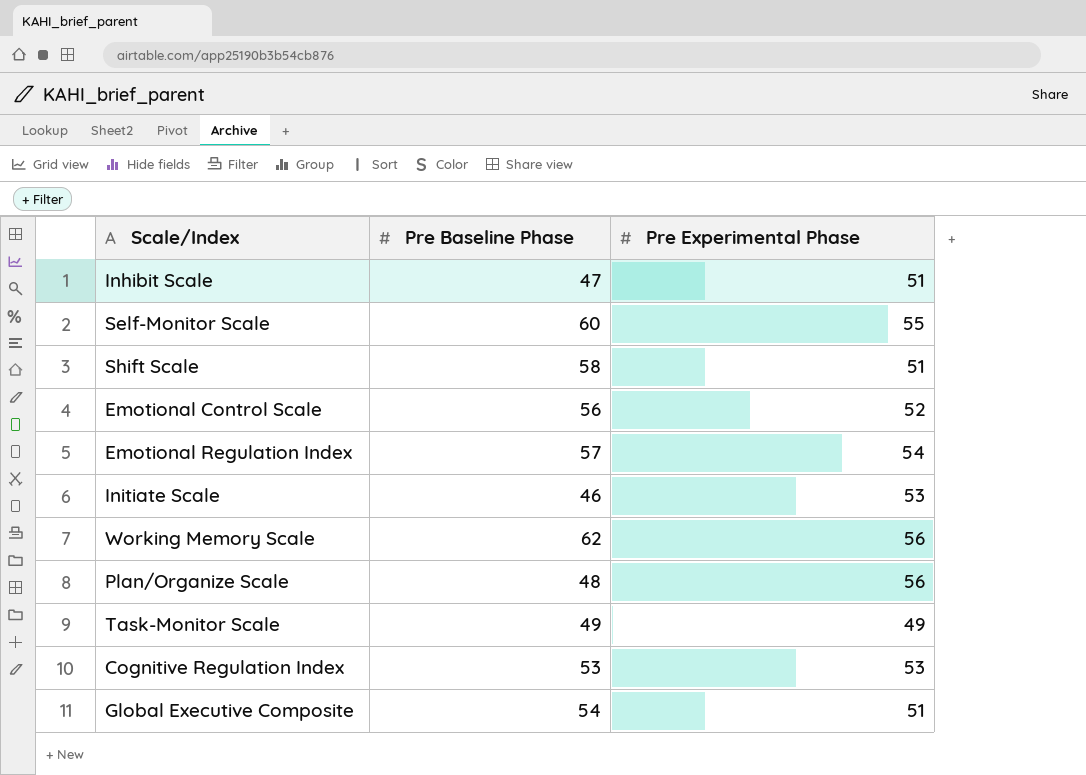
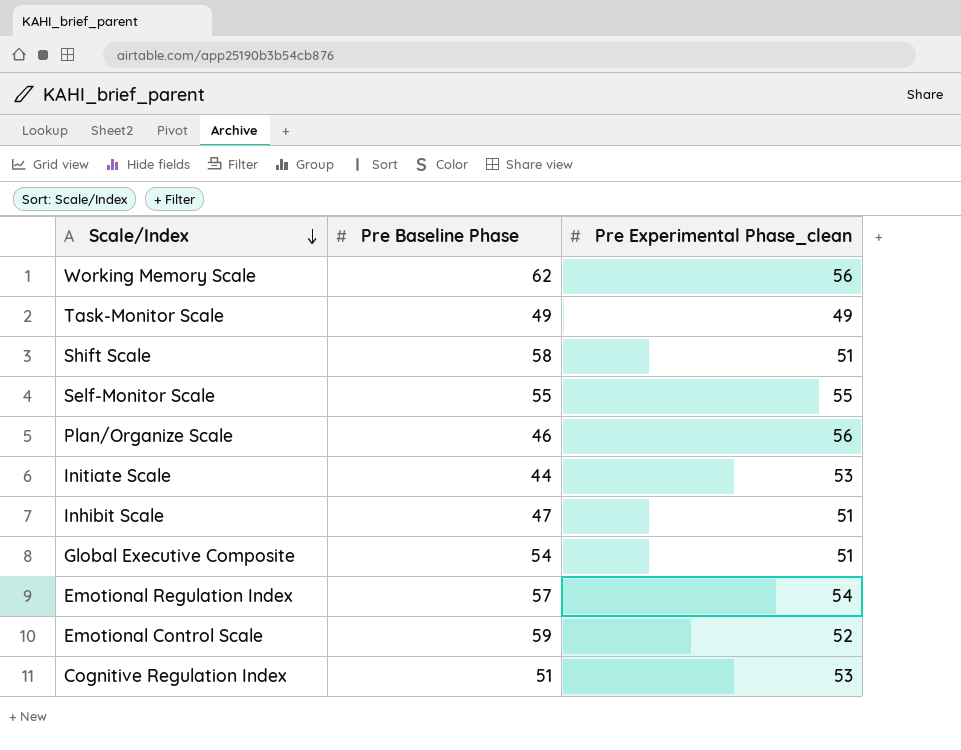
row order: none -> Scale/Index descending
column name: Pre Experimental Phase -> Pre Experimental Phase_clean
Self-Monitor Scale | Pre Baseline Phase: 60 -> 55
Plan/Organize Scale | Pre Baseline Phase: 48 -> 46
Initiate Scale | Pre Baseline Phase: 46 -> 44
Emotional Control Scale | Pre Baseline Phase: 56 -> 59
Cognitive Regulation Index | Pre Baseline Phase: 53 -> 51

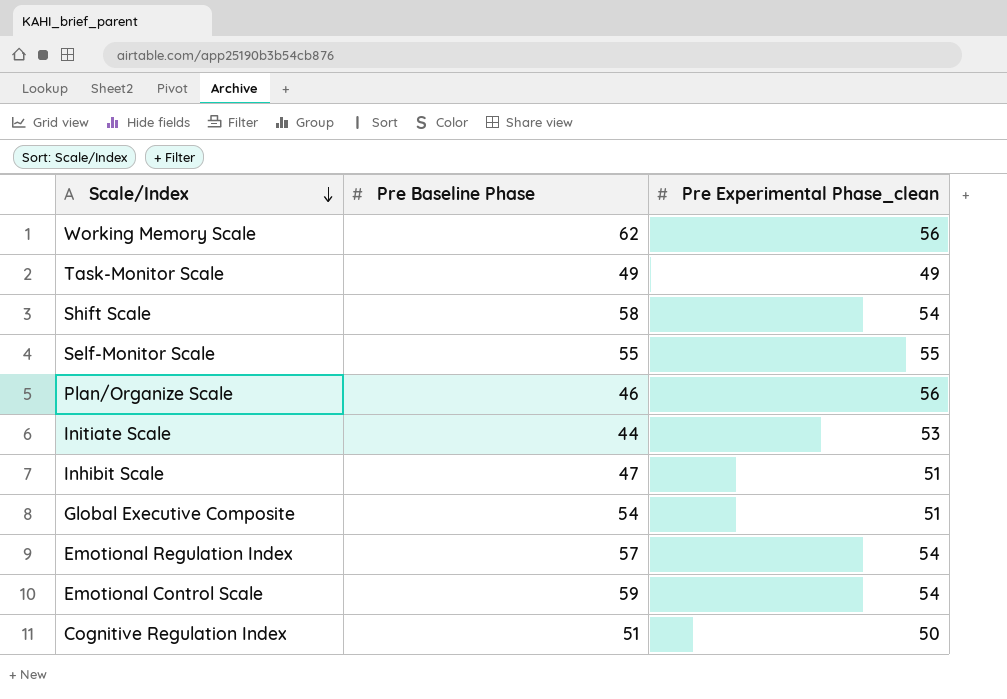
Shift Scale | Pre Experimental Phase_clean: 51 -> 54
Emotional Control Scale | Pre Experimental Phase_clean: 52 -> 54
Cognitive Regulation Index | Pre Experimental Phase_clean: 53 -> 50

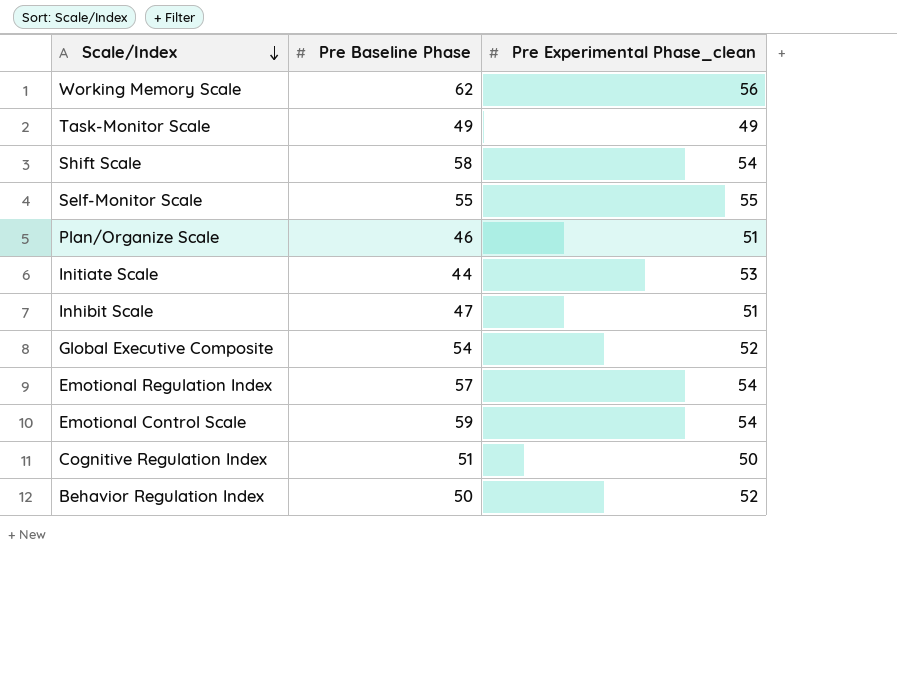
Plan/Organize Scale | Pre Experimental Phase_clean: 56 -> 51
Global Executive Composite | Pre Experimental Phase_clean: 51 -> 52
row Behavior Regulation Index: none -> 50 | 52

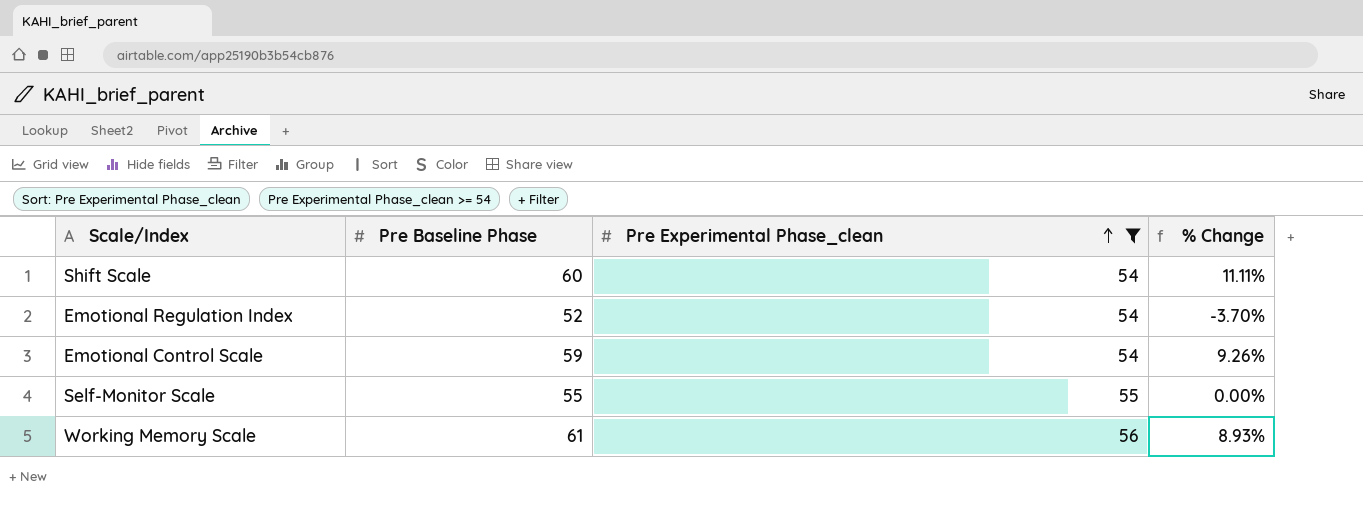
filter: none -> Pre Experimental Phase_clean >= 54
row order: Scale/Index descending -> Pre Experimental Phase_clean ascending
column % Change | formula: none -> ([Pre Baseline Phase] - [Pre Experimental Phase_clean]) / [Pre Experimental Phase_clean]
Shift Scale | Pre Baseline Phase: 58 -> 60
Emotional Regulation Index | Pre Baseline Phase: 57 -> 52
Working Memory Scale | Pre Baseline Phase: 62 -> 61

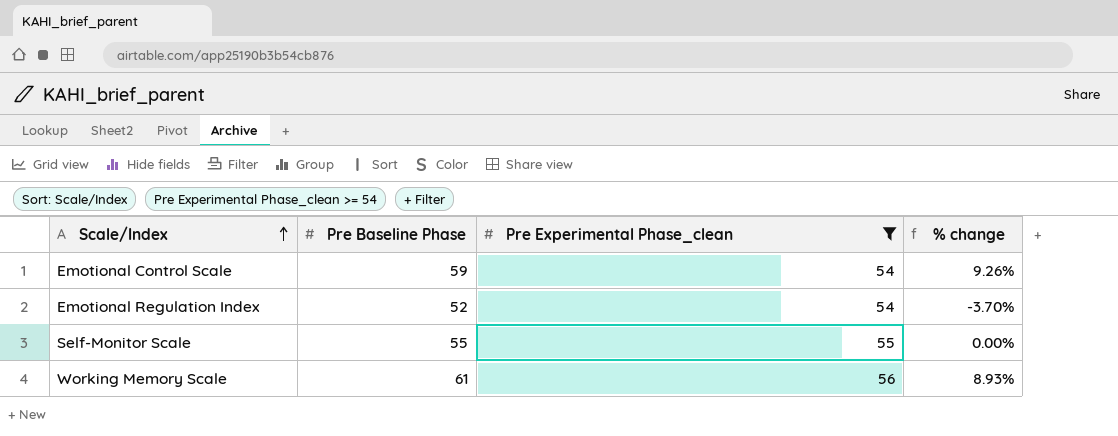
row order: Pre Experimental Phase_clean ascending -> Scale/Index ascending
column name: % Change -> % change
row Shift Scale: 60 | 54 | 11.11% -> none

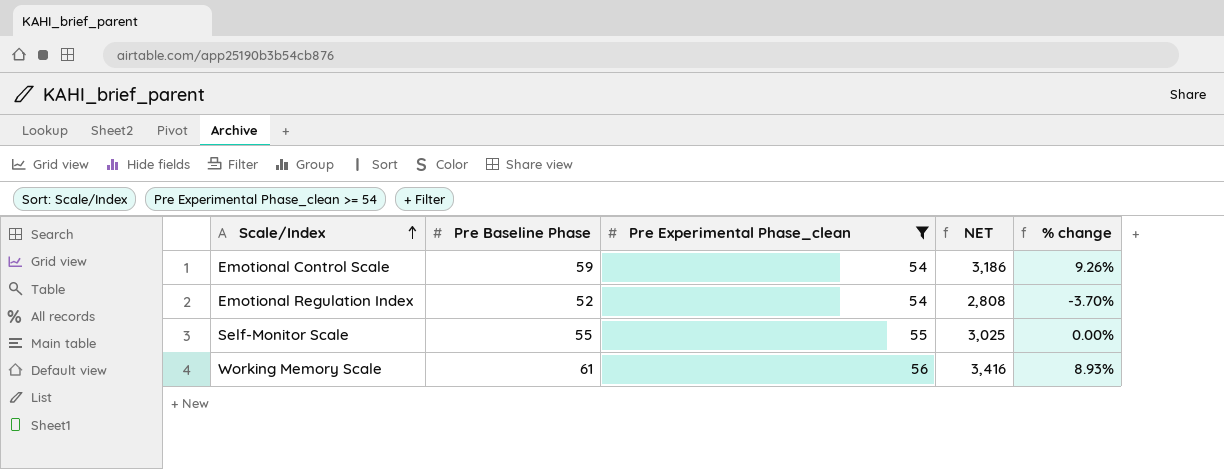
column NET | formula: none -> [Pre Baseline Phase] * [Pre Experimental Phase_clean]

